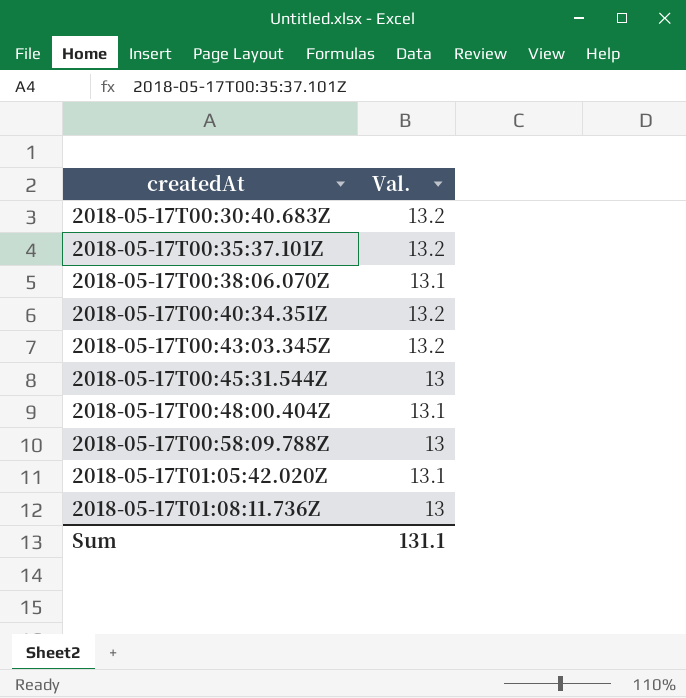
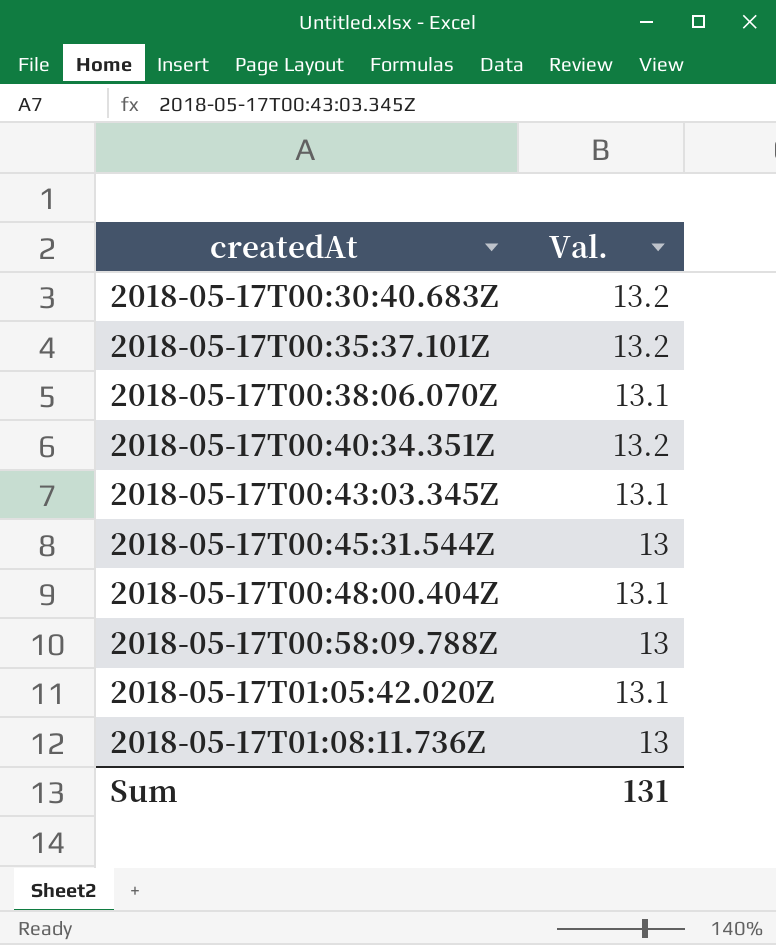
2018-05-17T00:43:03.345Z | Val.: 13.2 -> 13.1
Sum | Val.: 131.1 -> 131

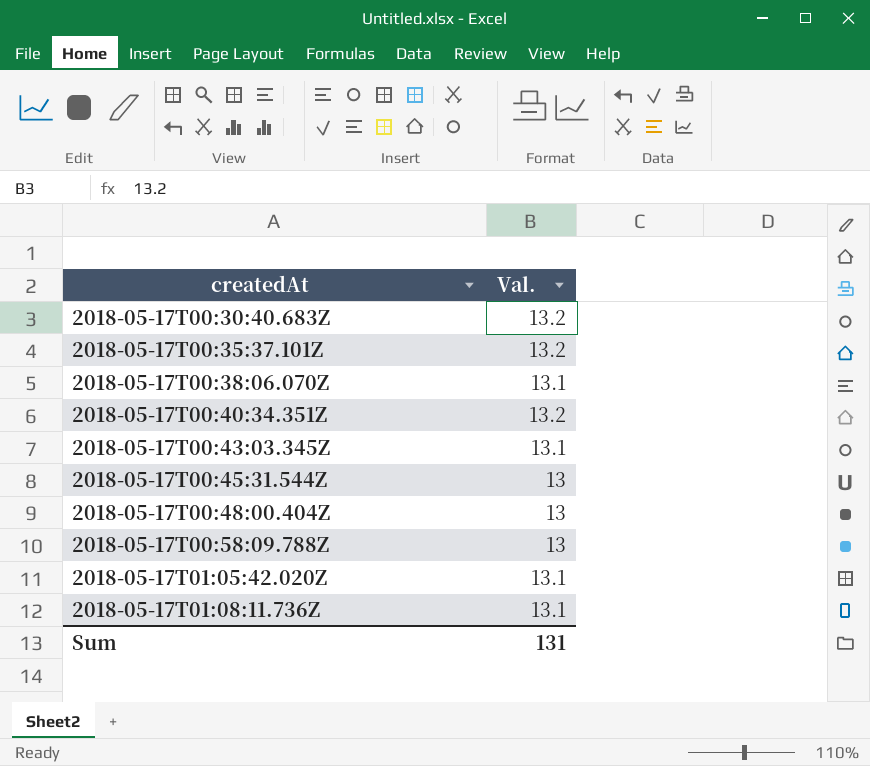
2018-05-17T00:48:00.404Z | Val.: 13.1 -> 13
2018-05-17T01:08:11.736Z | Val.: 13 -> 13.1

